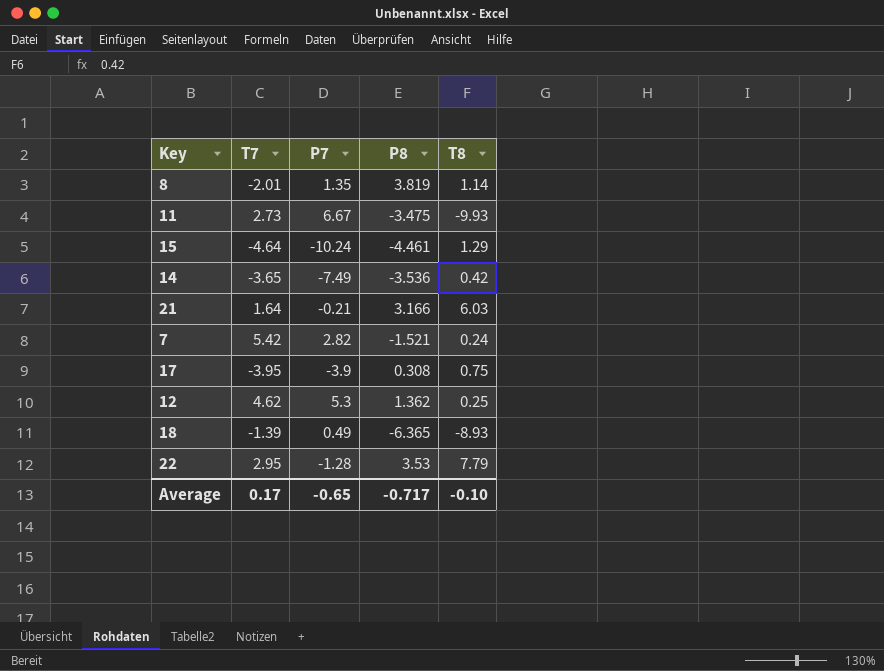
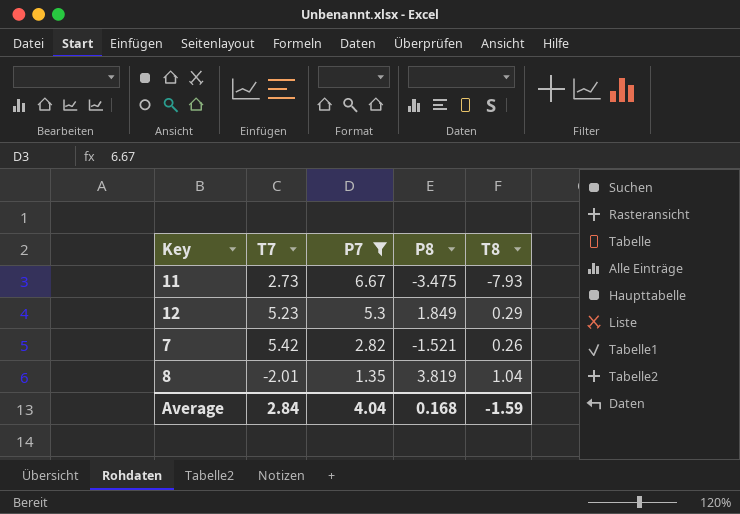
filter: none -> P7 >= 1.35
row order: none -> P7 descending
11 | T8: -9.93 -> -7.93
12 | T7: 4.62 -> 5.23
12 | P8: 1.362 -> 1.849
12 | T8: 0.25 -> 0.29
7 | T8: 0.24 -> 0.26
8 | T8: 1.14 -> 1.04
Average | T7: 0.17 -> 2.84
Average | P7: -0.65 -> 4.04
Average | P8: -0.717 -> 0.168
Average | T8: -0.10 -> -1.59

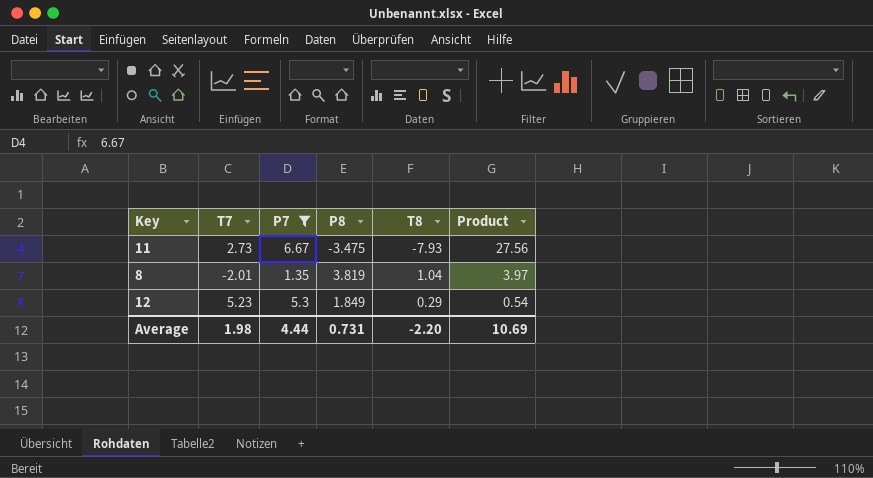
row order: P7 descending -> Product descending
column Product | formula: none -> [P8] * [T8]
row 7: 5.42 | 2.82 | -1.521 | 0.26 -> none
Average | T7: 2.84 -> 1.98
Average | P7: 4.04 -> 4.44
Average | P8: 0.168 -> 0.731
Average | T8: -1.59 -> -2.20

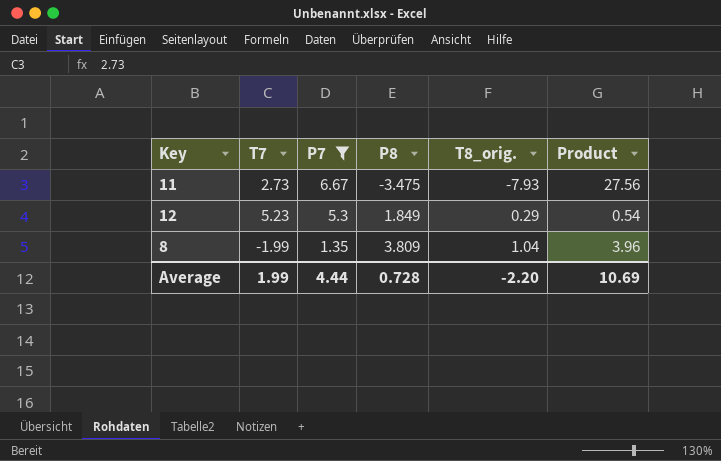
row order: Product descending -> P7 descending
column name: T8 -> T8_orig.
8 | T7: -2.01 -> -1.99
8 | P8: 3.819 -> 3.809
8 | Product: 3.97 -> 3.96
Average | T7: 1.98 -> 1.99
Average | P8: 0.731 -> 0.728

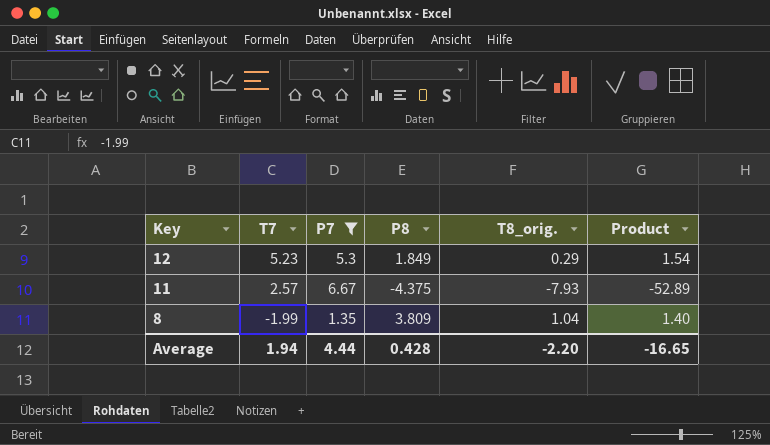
row order: P7 descending -> Key descending
column Product | formula: [P8] * [T8_orig.] -> [P7] * [T8_orig.]
11 | T7: 2.73 -> 2.57
11 | P8: -3.475 -> -4.375
Average | T7: 1.99 -> 1.94
Average | P8: 0.728 -> 0.428
Average | Product: 10.69 -> -16.65

